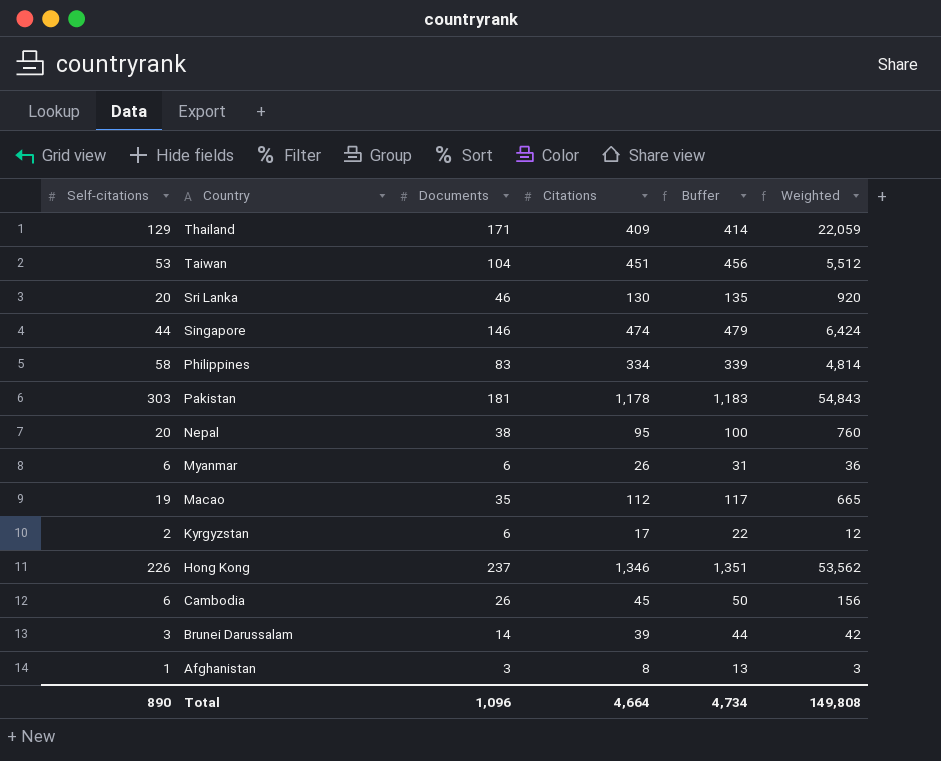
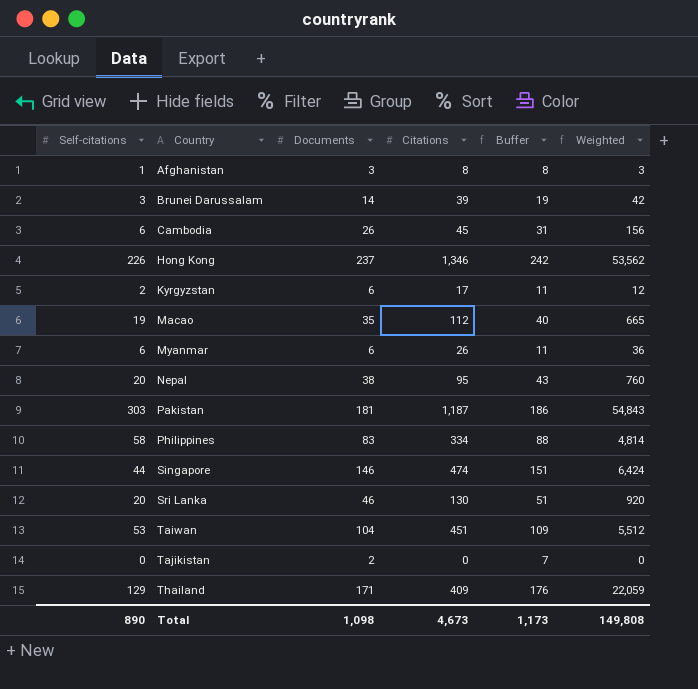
row order: Country descending -> Country ascending
column Buffer | formula: [Citations] + 5 -> [Documents] + 5
Pakistan | Citations: 1,178 -> 1,187
row Tajikistan: none -> 0 | 2 | 0 | 7 | 0
Total | Documents: 1,096 -> 1,098
Total | Citations: 4,664 -> 4,673
Total | Buffer: 4,734 -> 1,173

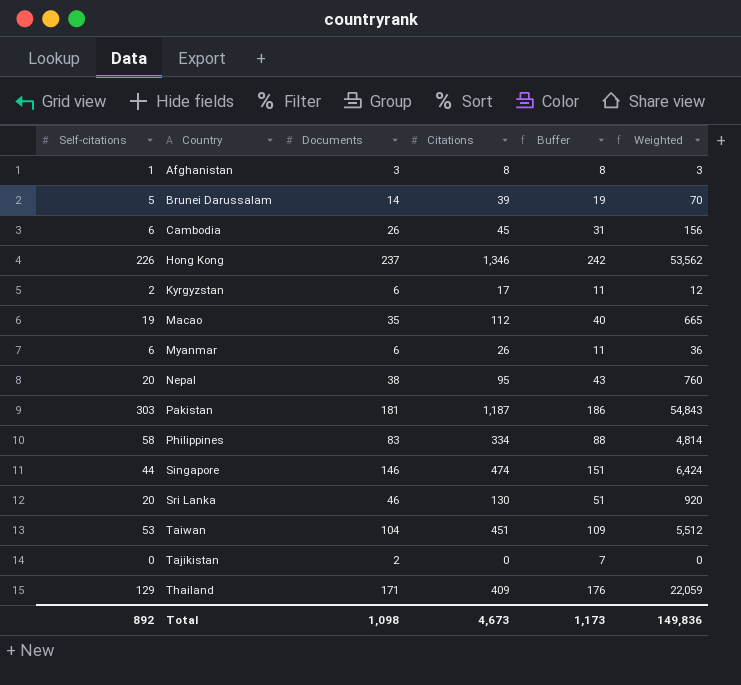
Brunei Darussalam | Self-citations: 3 -> 5
Brunei Darussalam | Weighted: 42 -> 70
Total | Self-citations: 890 -> 892
Total | Weighted: 149,808 -> 149,836

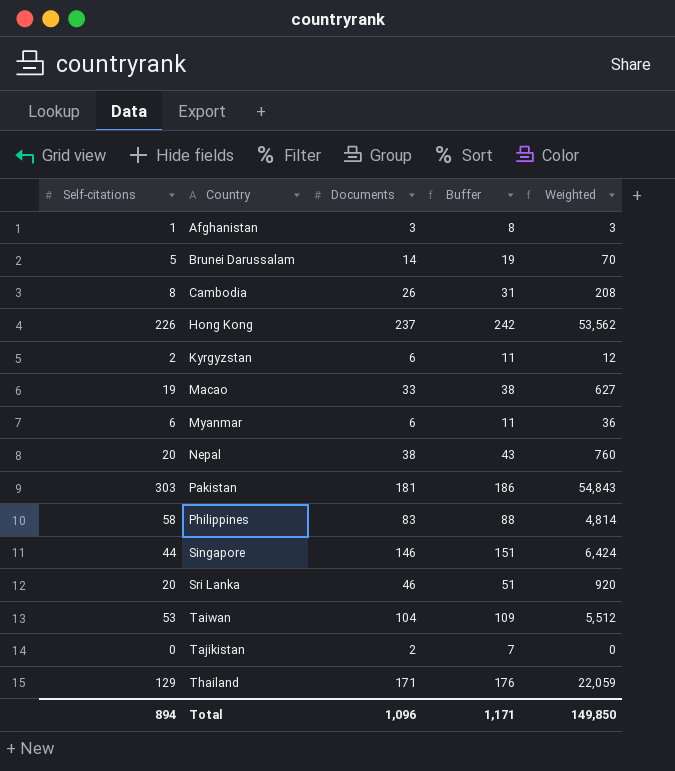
column Citations | position: 4 -> none
Cambodia | Self-citations: 6 -> 8
Cambodia | Weighted: 156 -> 208
Macao | Documents: 35 -> 33
Macao | Buffer: 40 -> 38
Macao | Weighted: 665 -> 627
Total | Self-citations: 892 -> 894
Total | Documents: 1,098 -> 1,096
Total | Buffer: 1,173 -> 1,171
Total | Weighted: 149,836 -> 149,850

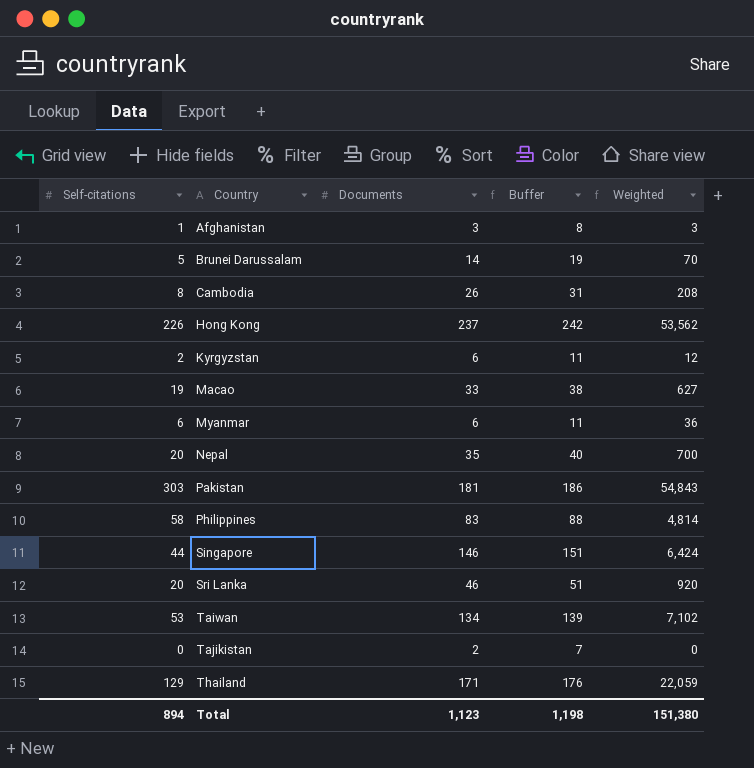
Nepal | Documents: 38 -> 35
Nepal | Buffer: 43 -> 40
Nepal | Weighted: 760 -> 700
Taiwan | Documents: 104 -> 134
Taiwan | Buffer: 109 -> 139
Taiwan | Weighted: 5,512 -> 7,102
Total | Documents: 1,096 -> 1,123
Total | Buffer: 1,171 -> 1,198
Total | Weighted: 149,850 -> 151,380

